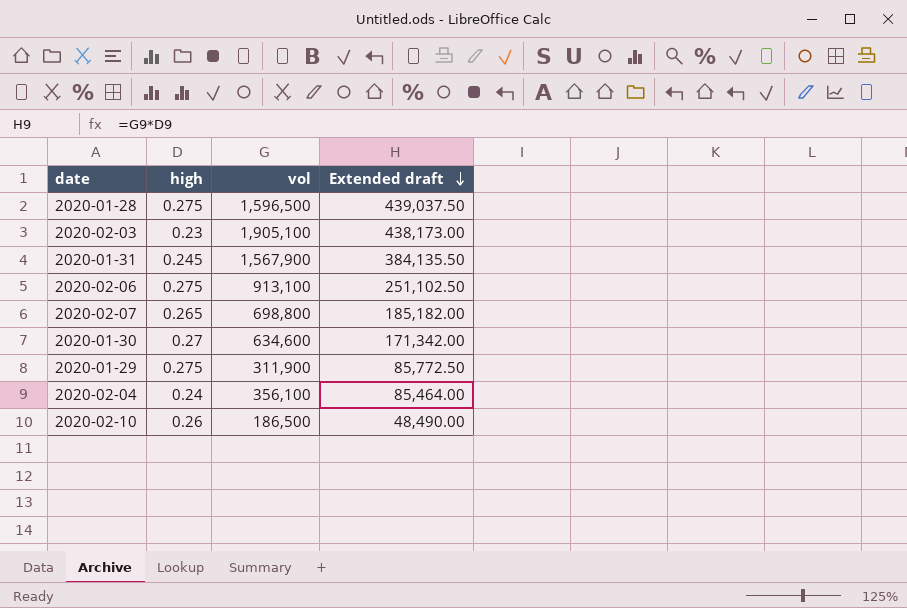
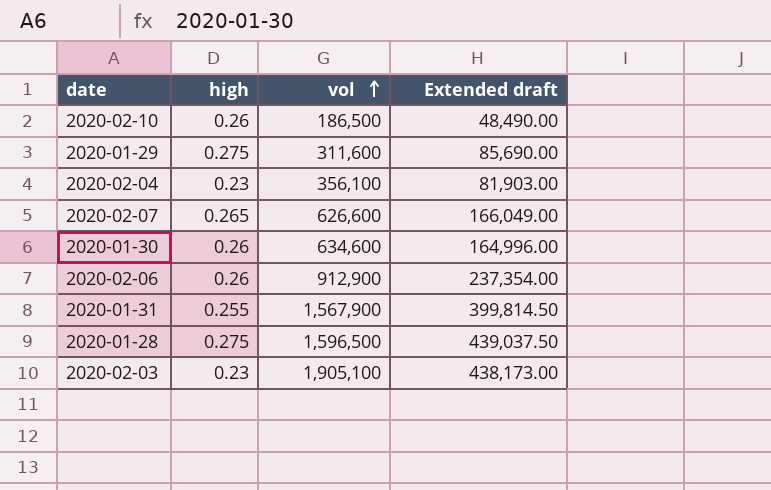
row order: Extended draft descending -> vol ascending
2020-01-29 | vol: 311,900 -> 311,600
2020-01-29 | Extended draft: 85,772.50 -> 85,690.00
2020-02-04 | high: 0.24 -> 0.23
2020-02-04 | Extended draft: 85,464.00 -> 81,903.00
2020-02-07 | vol: 698,800 -> 626,600
2020-02-07 | Extended draft: 185,182.00 -> 166,049.00
2020-01-30 | high: 0.27 -> 0.26
2020-01-30 | Extended draft: 171,342.00 -> 164,996.00
2020-02-06 | high: 0.275 -> 0.26
2020-02-06 | vol: 913,100 -> 912,900
2020-02-06 | Extended draft: 251,102.50 -> 237,354.00
2020-01-31 | high: 0.245 -> 0.255
2020-01-31 | Extended draft: 384,135.50 -> 399,814.50

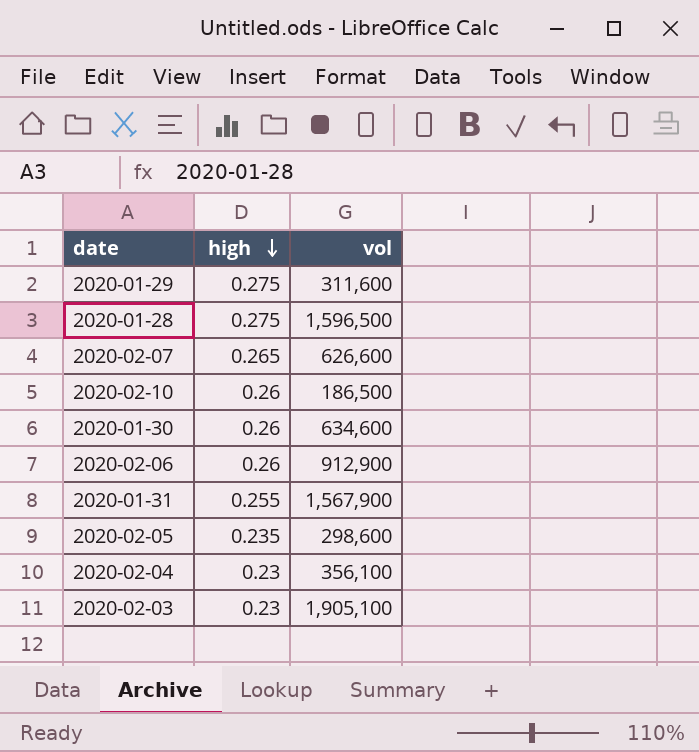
row order: vol ascending -> high descending
column Extended draft | formula: [high] * [vol] -> none
row 2020-02-05: none -> 0.235 | 298,600

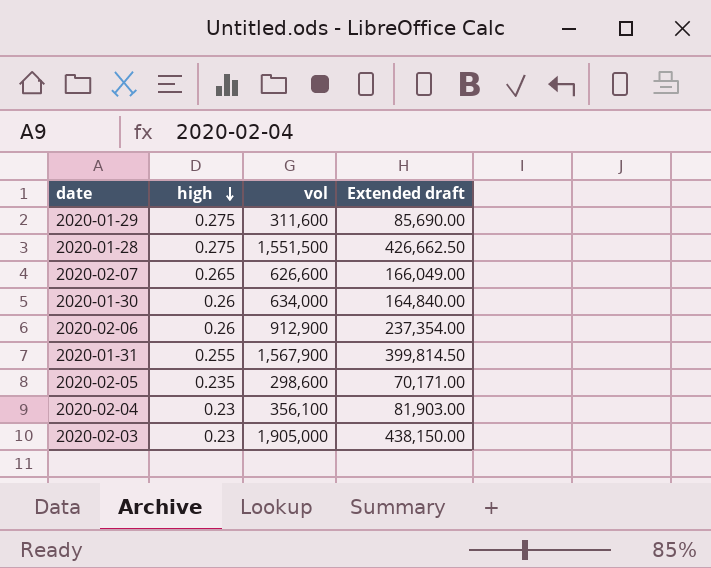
column Extended draft | formula: none -> [high] * [vol]
row 2020-02-10: 0.26 | 186,500 -> none
2020-01-28 | vol: 1,596,500 -> 1,551,500
2020-01-30 | vol: 634,600 -> 634,000
2020-02-03 | vol: 1,905,100 -> 1,905,000

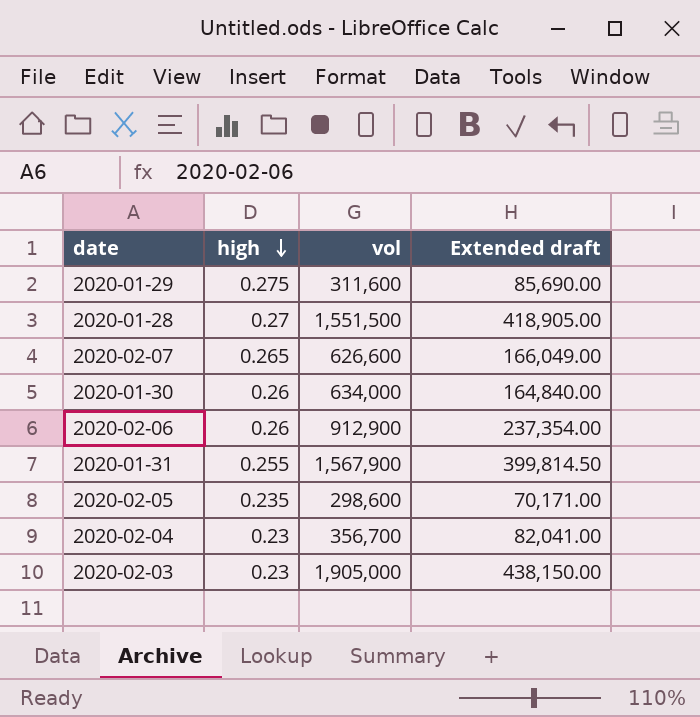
2020-01-28 | high: 0.275 -> 0.27
2020-01-28 | Extended draft: 426,662.50 -> 418,905.00
2020-02-04 | vol: 356,100 -> 356,700
2020-02-04 | Extended draft: 81,903.00 -> 82,041.00

